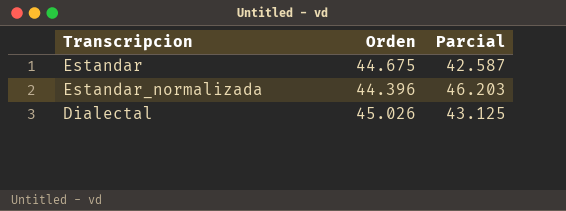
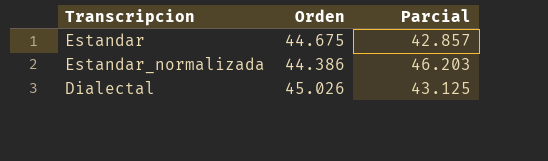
Estandar | Parcial: 42.587 -> 42.857
Estandar_normalizada | Orden: 44.396 -> 44.386

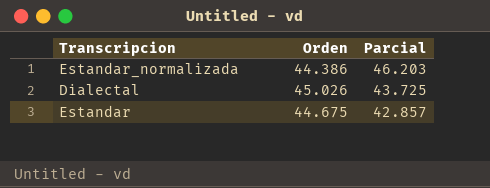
row order: none -> Parcial descending
Dialectal | Parcial: 43.125 -> 43.725

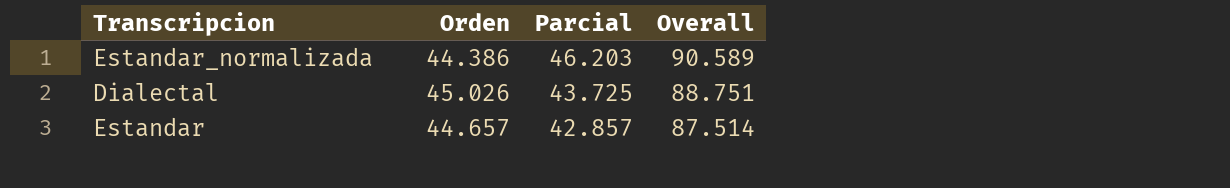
column Overall | formula: none -> [Orden] + [Parcial]
Estandar | Orden: 44.675 -> 44.657

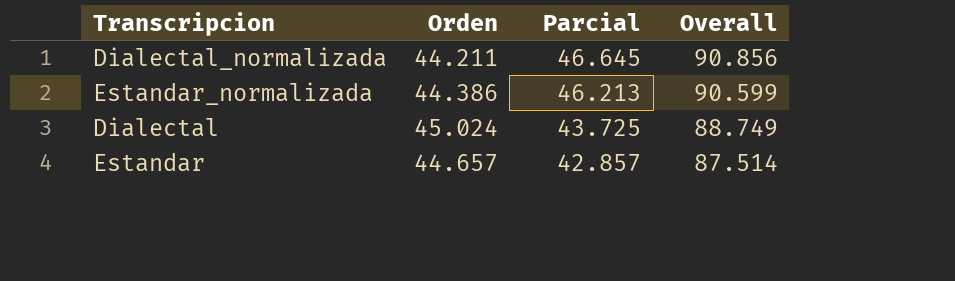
row Dialectal_normalizada: none -> 44.211 | 46.645 | 90.856
Estandar_normalizada | Parcial: 46.203 -> 46.213
Estandar_normalizada | Overall: 90.589 -> 90.599
Dialectal | Orden: 45.026 -> 45.024
Dialectal | Overall: 88.751 -> 88.749

